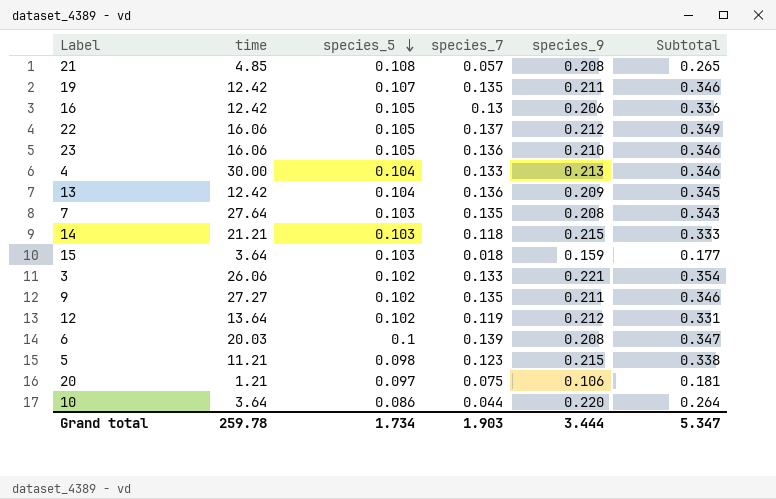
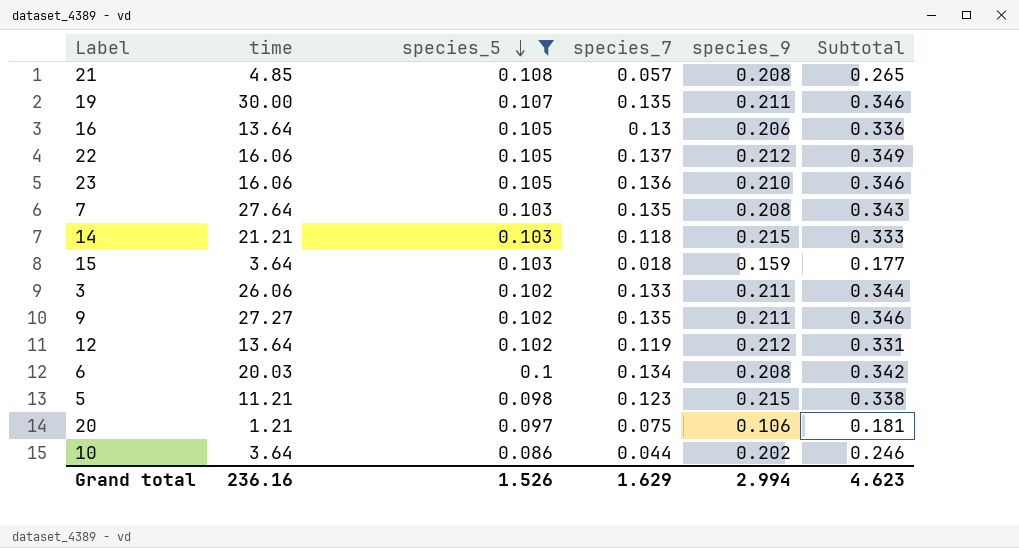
filter: none -> species_5 != 0.104
19 | time: 12.42 -> 30.00
16 | time: 12.42 -> 13.64
3 | species_9: 0.221 -> 0.211
3 | Subtotal: 0.354 -> 0.344
6 | species_7: 0.139 -> 0.134
6 | Subtotal: 0.347 -> 0.342
10 | species_9: 0.220 -> 0.202
10 | Subtotal: 0.264 -> 0.246
Grand total | time: 259.78 -> 236.16
Grand total | species_5: 1.734 -> 1.526
Grand total | species_7: 1.903 -> 1.629
Grand total | species_9: 3.444 -> 2.994
Grand total | Subtotal: 5.347 -> 4.623

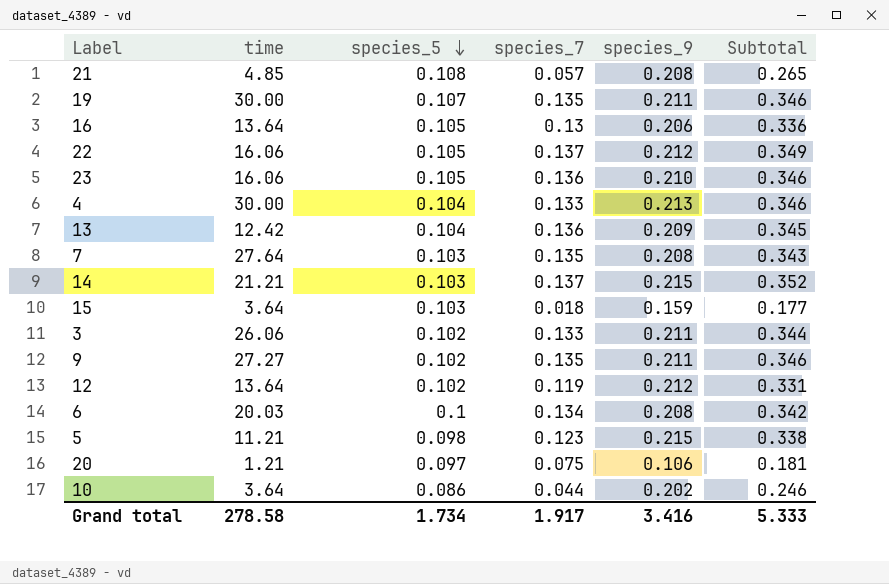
filter: species_5 != 0.104 -> none
14 | species_7: 0.118 -> 0.137
14 | Subtotal: 0.333 -> 0.352
Grand total | time: 236.16 -> 278.58
Grand total | species_5: 1.526 -> 1.734
Grand total | species_7: 1.629 -> 1.917
Grand total | species_9: 2.994 -> 3.416
Grand total | Subtotal: 4.623 -> 5.333

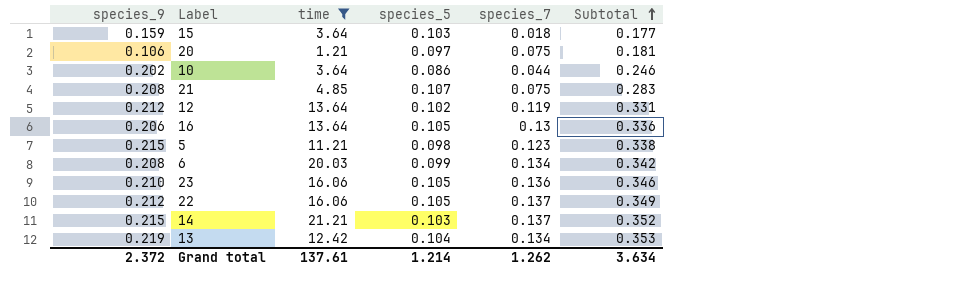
filter: none -> time <= 21.21
row order: species_5 descending -> Subtotal ascending
column species_9 | position: 5 -> 1
21 | species_5: 0.108 -> 0.107
21 | species_7: 0.057 -> 0.075
21 | Subtotal: 0.265 -> 0.283
6 | species_5: 0.1 -> 0.099
13 | species_9: 0.209 -> 0.219
13 | species_7: 0.136 -> 0.134
13 | Subtotal: 0.345 -> 0.353
Grand total | species_9: 3.416 -> 2.372
Grand total | time: 278.58 -> 137.61
Grand total | species_5: 1.734 -> 1.214
Grand total | species_7: 1.917 -> 1.262
Grand total | Subtotal: 5.333 -> 3.634

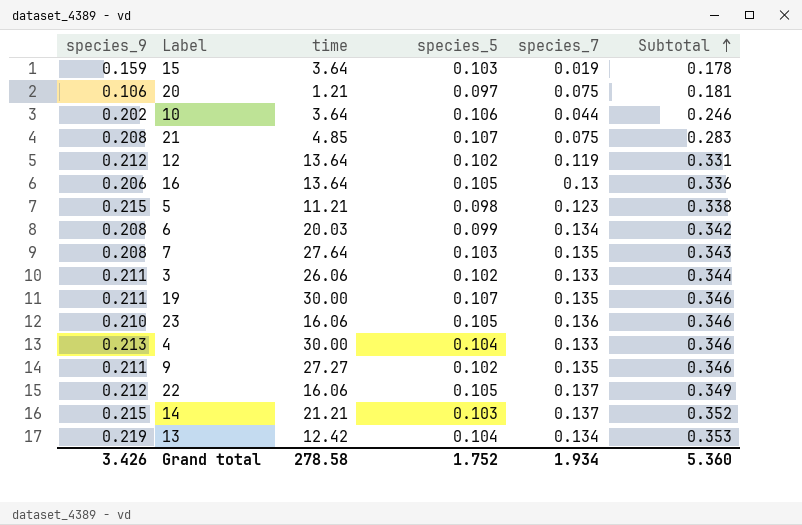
filter: time <= 21.21 -> none
15 | species_7: 0.018 -> 0.019
15 | Subtotal: 0.177 -> 0.178
10 | species_5: 0.086 -> 0.106
Grand total | species_9: 2.372 -> 3.426
Grand total | time: 137.61 -> 278.58
Grand total | species_5: 1.214 -> 1.752
Grand total | species_7: 1.262 -> 1.934
Grand total | Subtotal: 3.634 -> 5.360

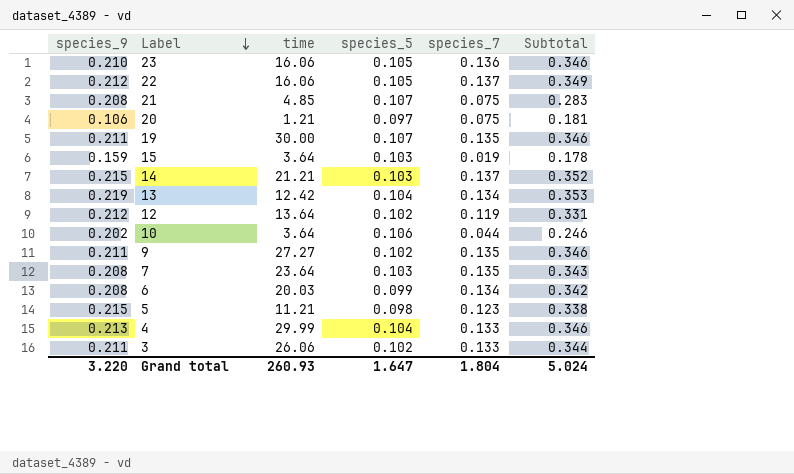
row order: Subtotal ascending -> Label descending
row 16: 0.206 | 13.64 | 0.105 | 0.13 | 0.336 -> none
7 | time: 27.64 -> 23.64
4 | time: 30.00 -> 29.99
Grand total | species_9: 3.426 -> 3.220
Grand total | time: 278.58 -> 260.93
Grand total | species_5: 1.752 -> 1.647
Grand total | species_7: 1.934 -> 1.804
Grand total | Subtotal: 5.360 -> 5.024

